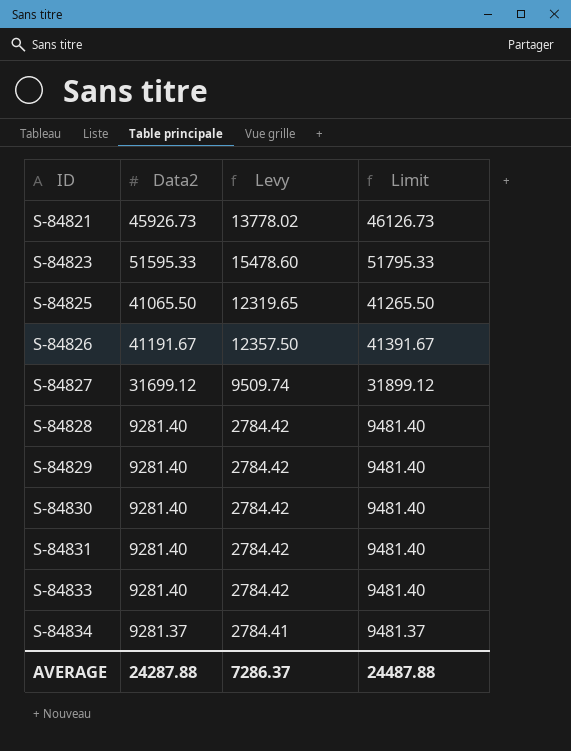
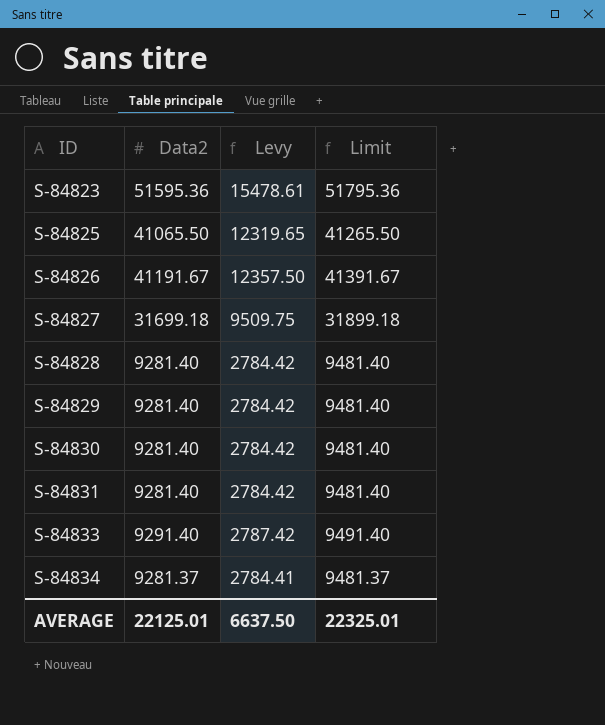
row S-84821: 45926.73 | 13778.02 | 46126.73 -> none
S-84823 | Data2: 51595.33 -> 51595.36
S-84823 | Levy: 15478.60 -> 15478.61
S-84823 | Limit: 51795.33 -> 51795.36
S-84827 | Data2: 31699.12 -> 31699.18
S-84827 | Levy: 9509.74 -> 9509.75
S-84827 | Limit: 31899.12 -> 31899.18
S-84833 | Data2: 9281.40 -> 9291.40
S-84833 | Levy: 2784.42 -> 2787.42
S-84833 | Limit: 9481.40 -> 9491.40
AVERAGE | Data2: 24287.88 -> 22125.01
AVERAGE | Levy: 7286.37 -> 6637.50
AVERAGE | Limit: 24487.88 -> 22325.01

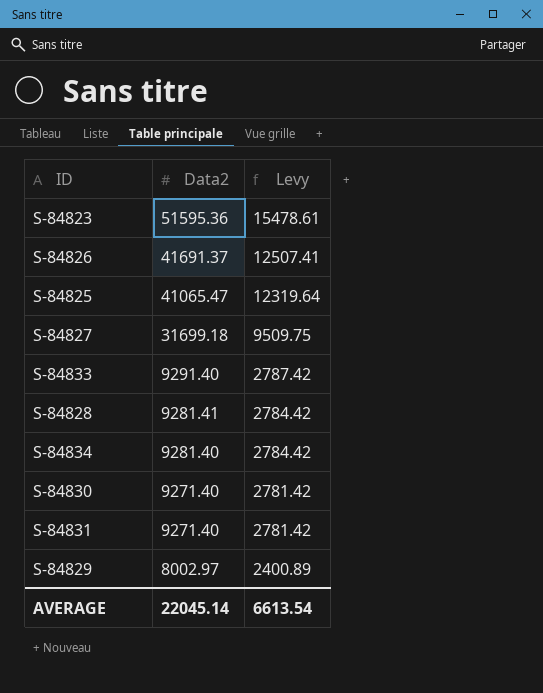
row order: ID ascending -> Data2 descending
column Limit | formula: [Data2] + 200 -> none
S-84826 | Data2: 41191.67 -> 41691.37
S-84826 | Levy: 12357.50 -> 12507.41
S-84825 | Data2: 41065.50 -> 41065.47
S-84825 | Levy: 12319.65 -> 12319.64
S-84828 | Data2: 9281.40 -> 9281.41
S-84834 | Data2: 9281.37 -> 9281.40
S-84834 | Levy: 2784.41 -> 2784.42
S-84830 | Data2: 9281.40 -> 9271.40
S-84830 | Levy: 2784.42 -> 2781.42
S-84831 | Data2: 9281.40 -> 9271.40
S-84831 | Levy: 2784.42 -> 2781.42
S-84829 | Data2: 9281.40 -> 8002.97
S-84829 | Levy: 2784.42 -> 2400.89
AVERAGE | Data2: 22125.01 -> 22045.14
AVERAGE | Levy: 6637.50 -> 6613.54

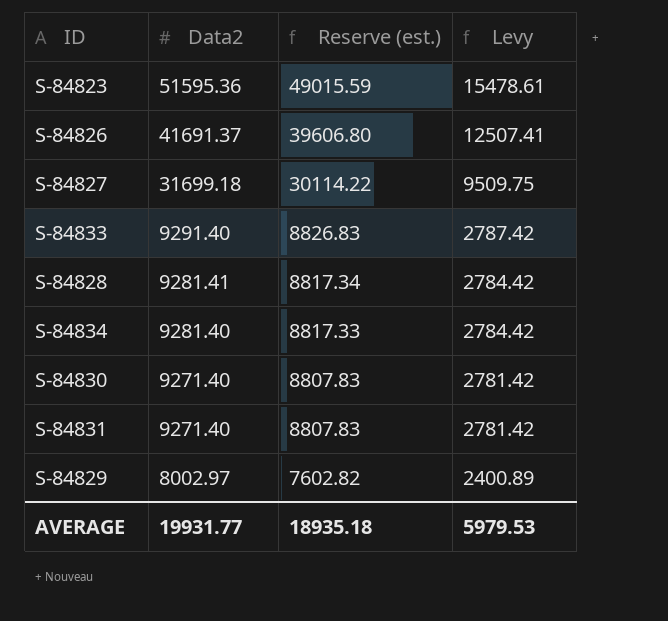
column Reserve (est.) | formula: none -> [Data2] * 0.95
row S-84825: 41065.47 | 12319.64 -> none
AVERAGE | Data2: 22045.14 -> 19931.77
AVERAGE | Levy: 6613.54 -> 5979.53

